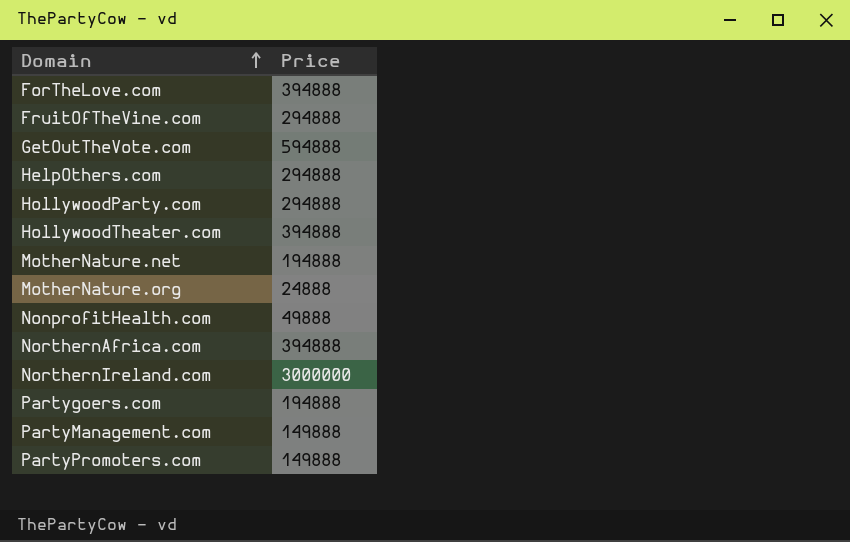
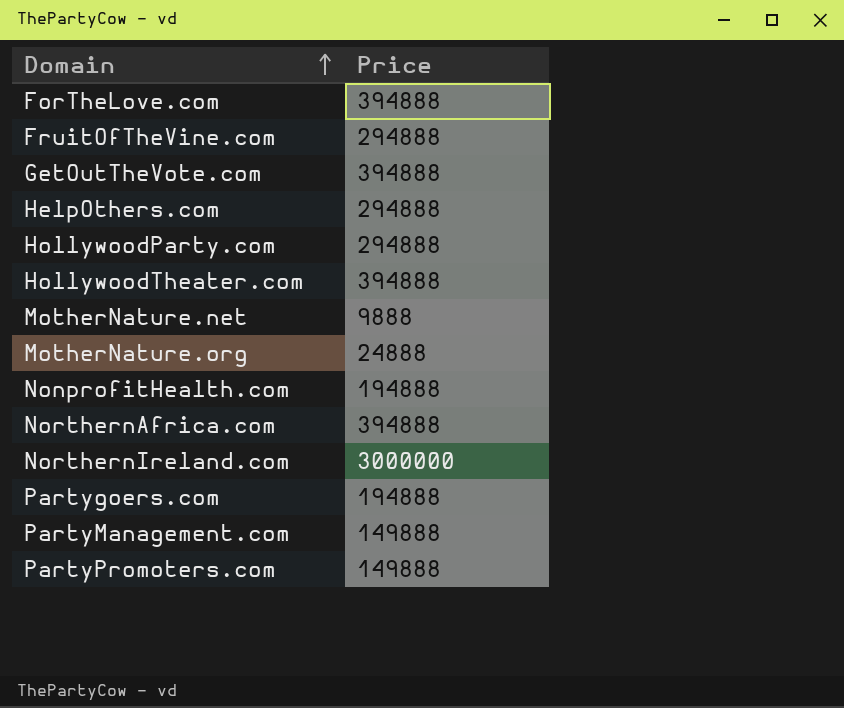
GetOutTheVote.com | Price: 594888 -> 394888
MotherNature.net | Price: 194888 -> 9888
NonprofitHealth.com | Price: 49888 -> 194888

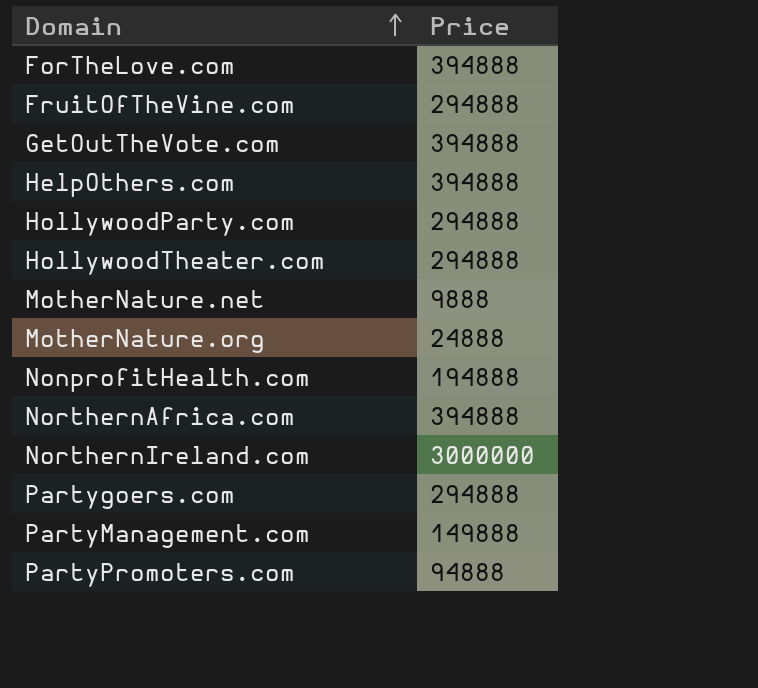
HelpOthers.com | Price: 294888 -> 394888
HollywoodTheater.com | Price: 394888 -> 294888
Partygoers.com | Price: 194888 -> 294888
PartyPromoters.com | Price: 149888 -> 94888

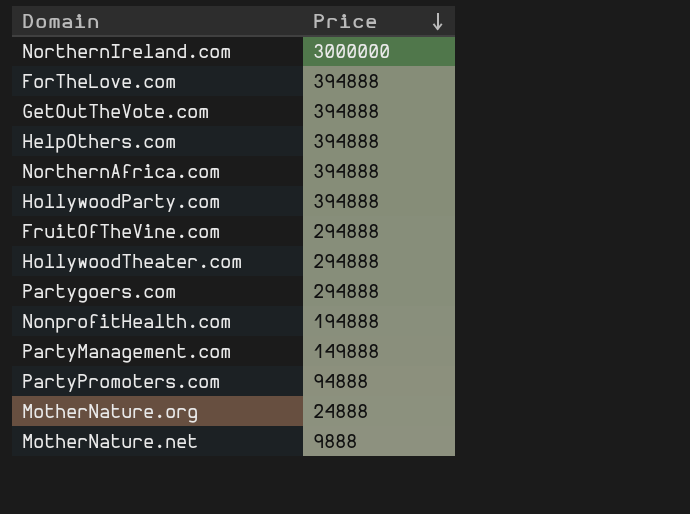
row order: Domain ascending -> Price descending
HollywoodParty.com | Price: 294888 -> 394888

